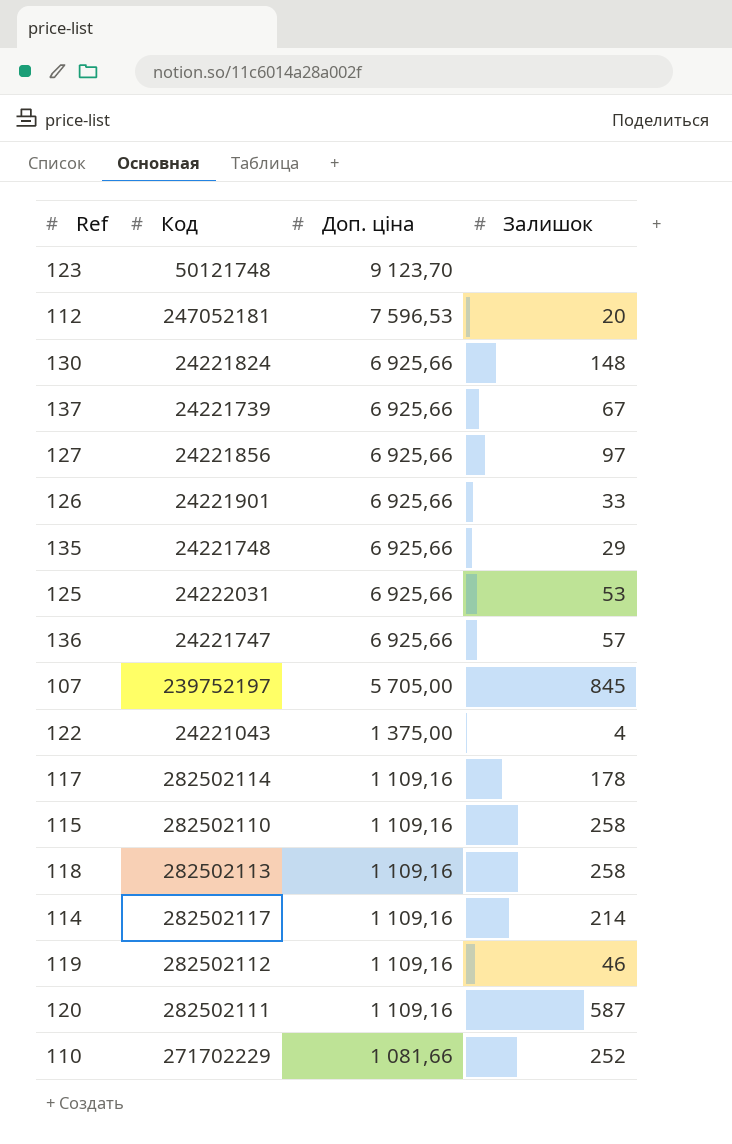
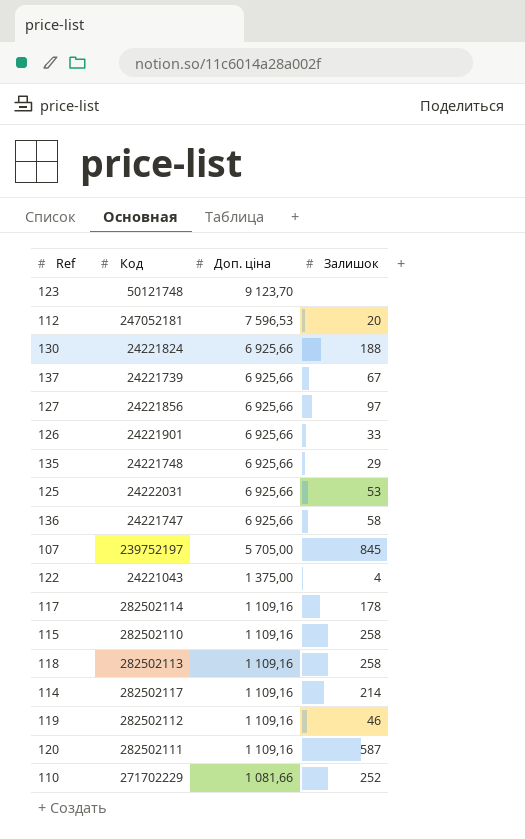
130 | Залишок: 148 -> 188
136 | Залишок: 57 -> 58

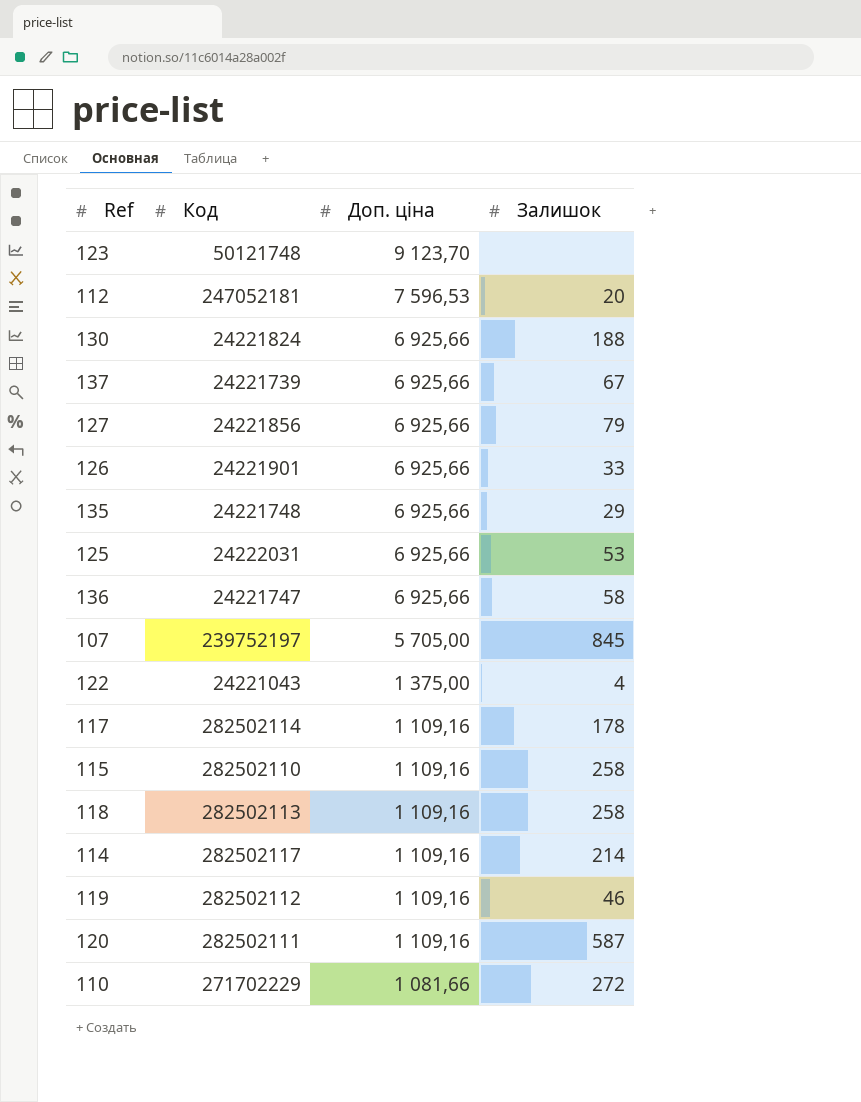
127 | Залишок: 97 -> 79
110 | Залишок: 252 -> 272

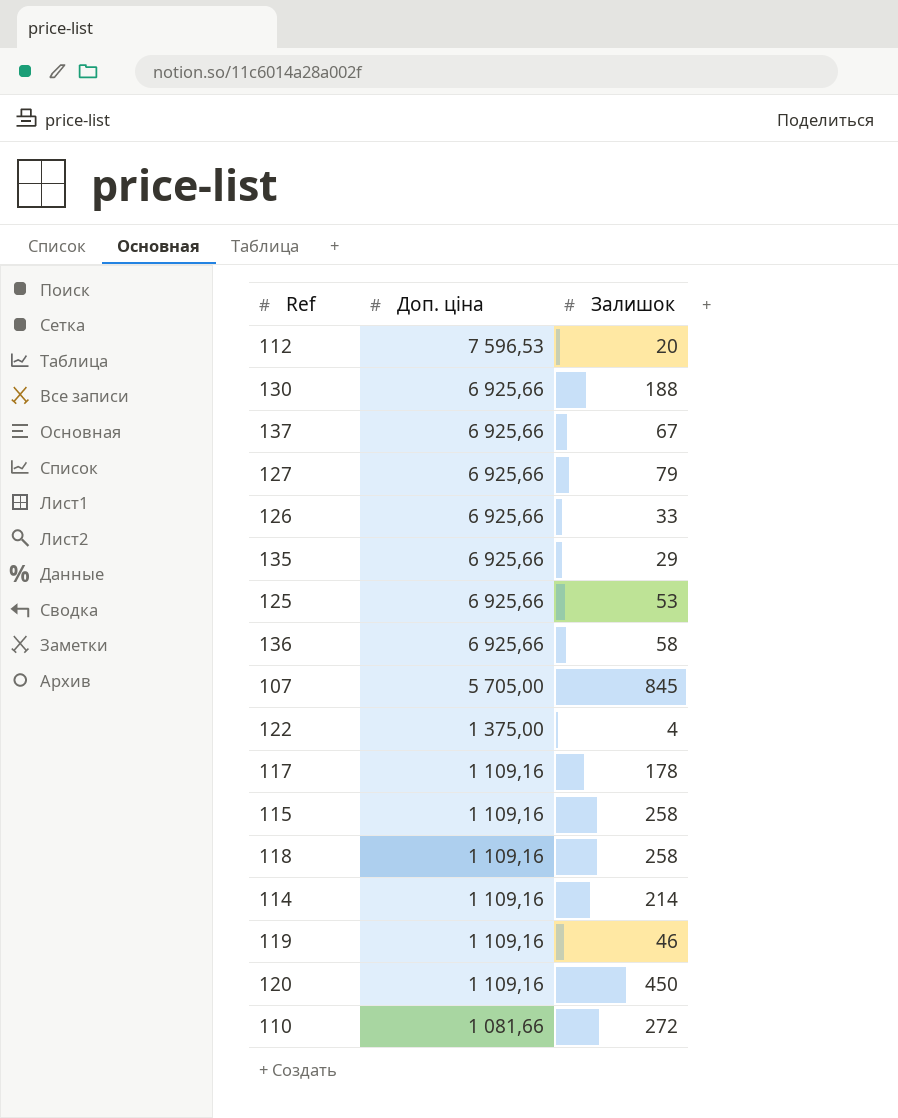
column Код | position: 2 -> none
row 123: 50121748 | 9 123,70 | none -> none
120 | Залишок: 587 -> 450

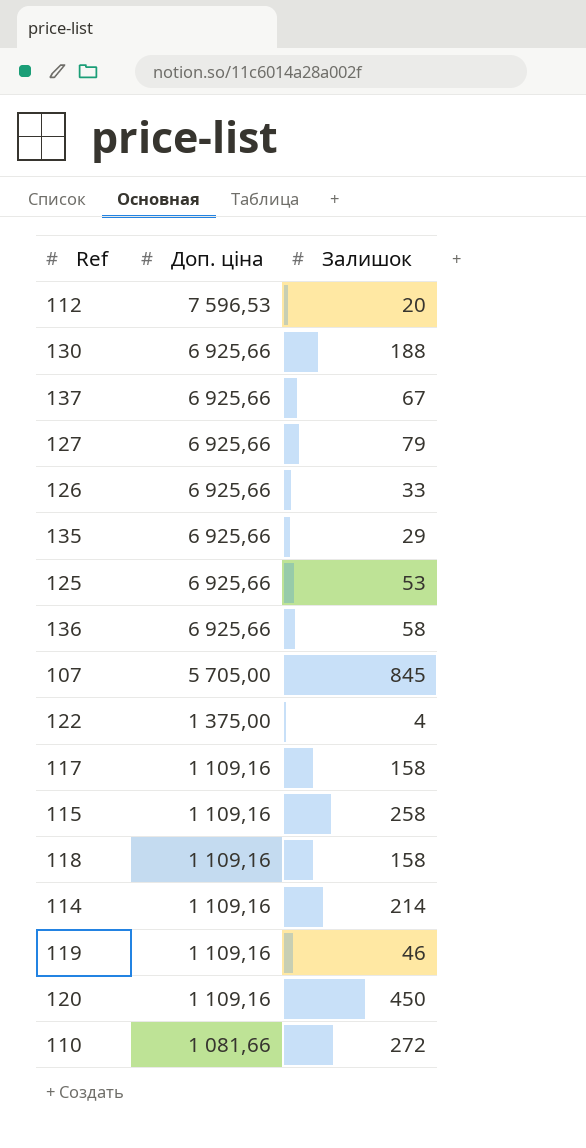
117 | Залишок: 178 -> 158
118 | Залишок: 258 -> 158

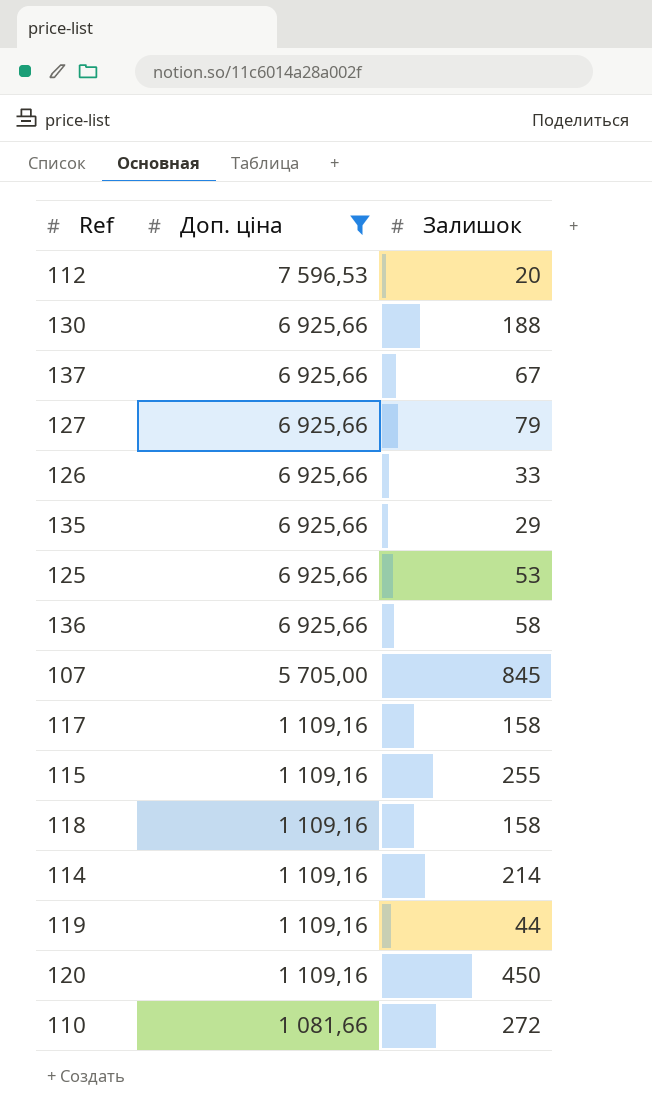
filter: none -> Доп. ціна != 1 375,00
115 | Залишок: 258 -> 255
119 | Залишок: 46 -> 44

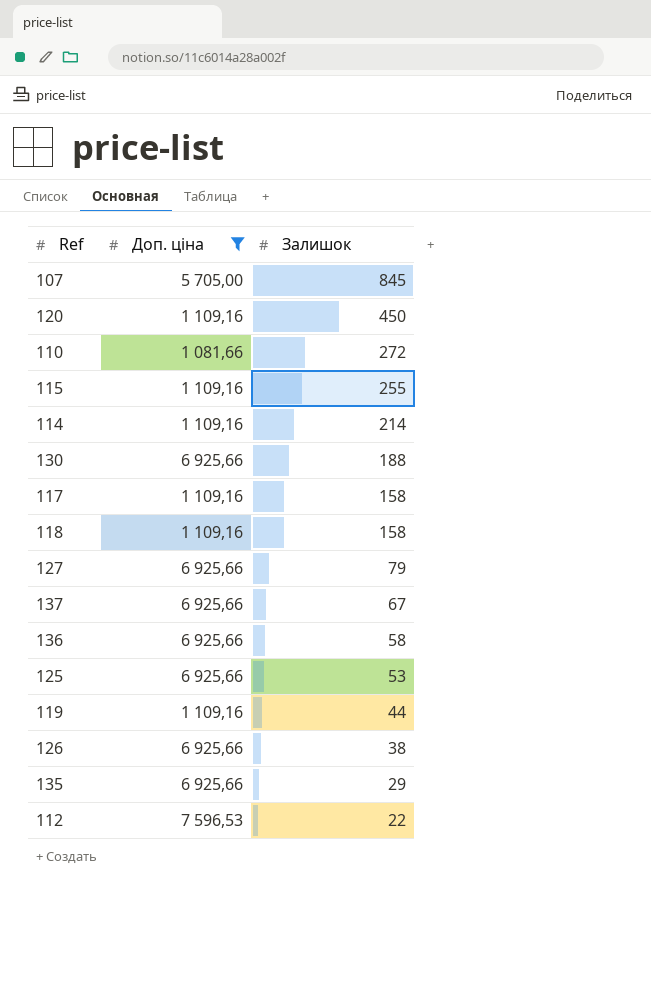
row order: Доп. ціна descending -> Залишок descending
126 | Залишок: 33 -> 38
112 | Залишок: 20 -> 22

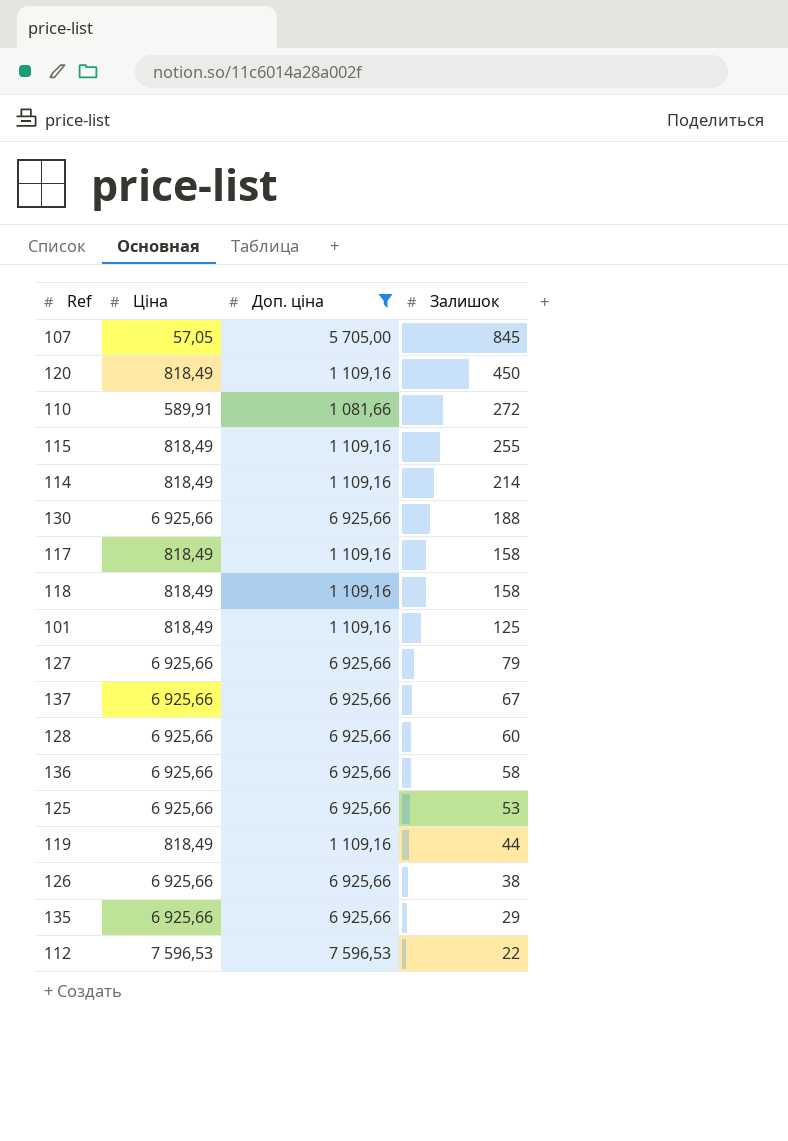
column Ціна | position: none -> 2
row 101: none -> 818,49 | 1 109,16 | 125
row 128: none -> 6 925,66 | 6 925,66 | 60

